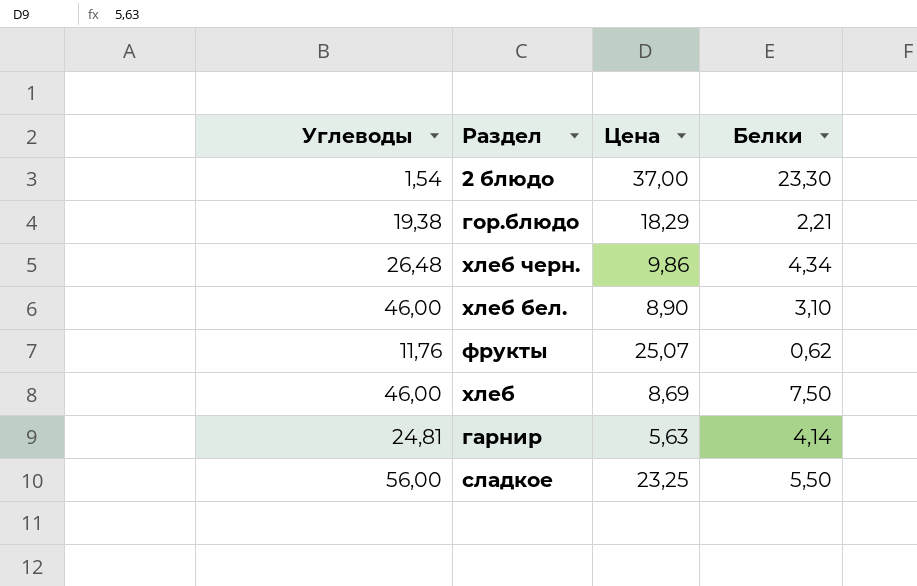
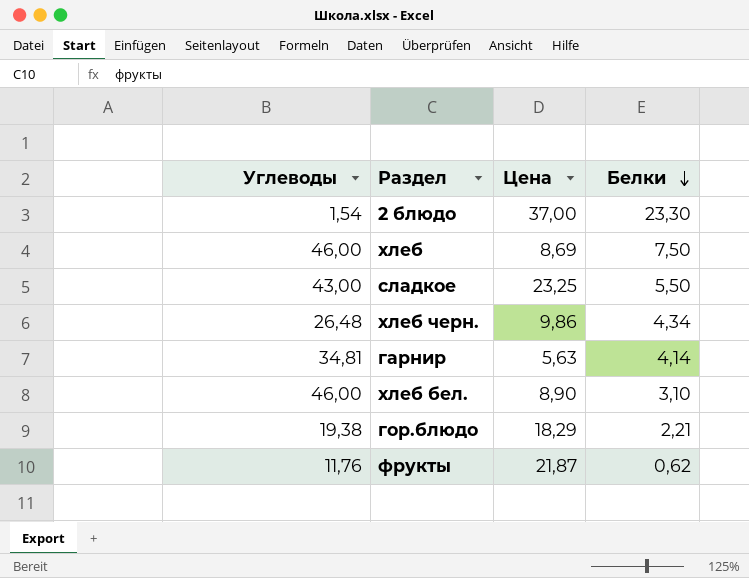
row order: none -> Белки descending
сладкое | Углеводы: 56,00 -> 43,00
гарнир | Углеводы: 24,81 -> 34,81
фрукты | Цена: 25,07 -> 21,87

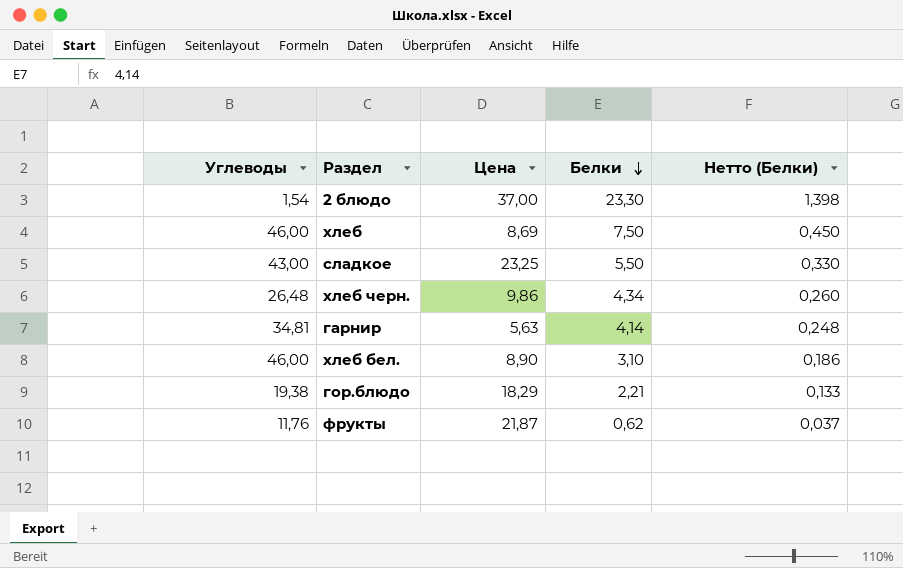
column Нетто (Белки) | formula: none -> [Белки] * 0,06

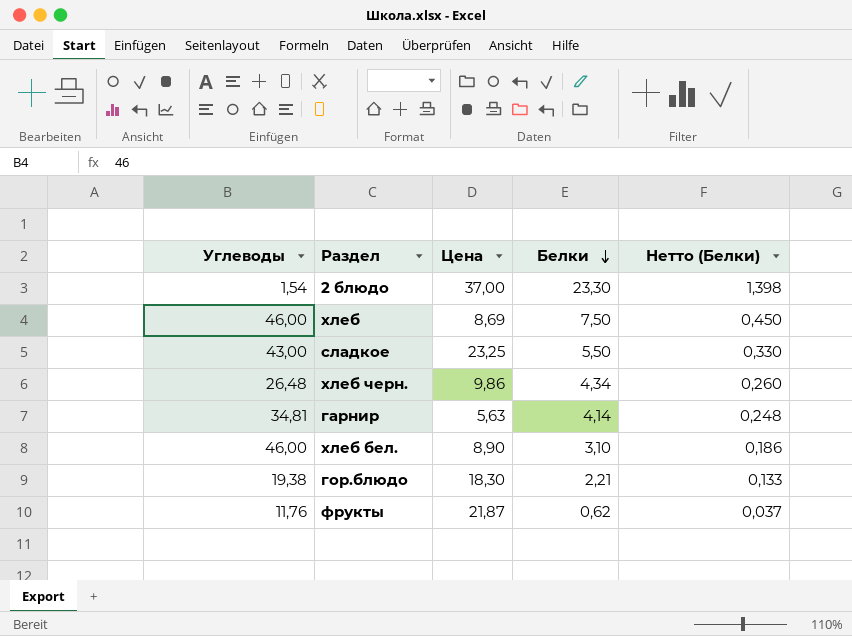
гор.блюдо | Цена: 18,29 -> 18,30

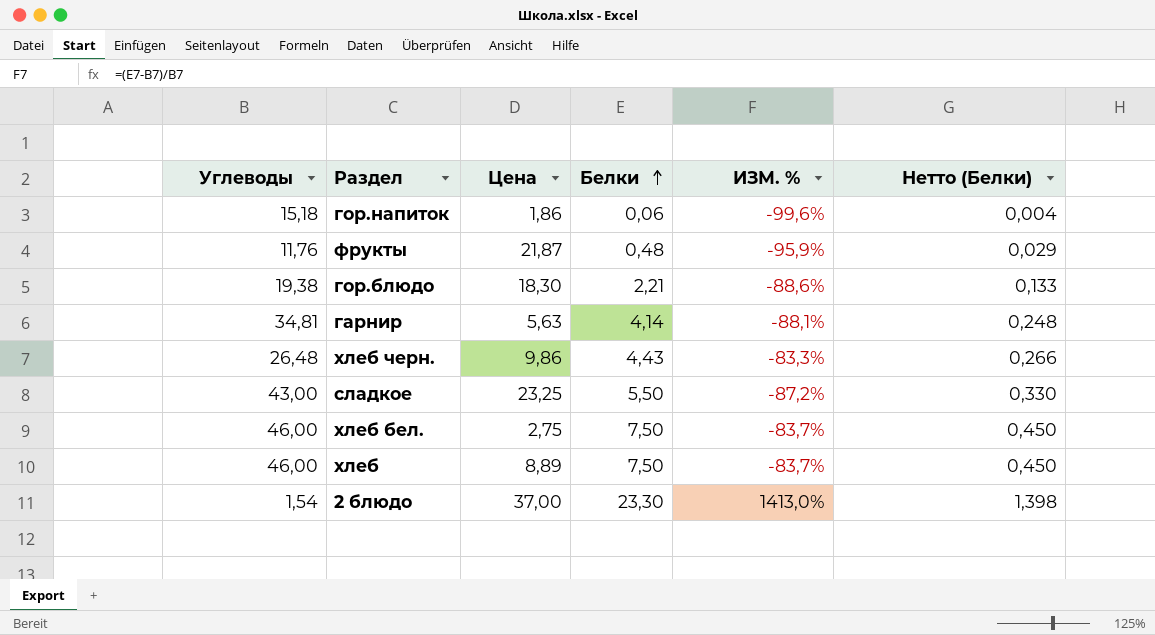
row order: Белки descending -> Белки ascending
column ИЗМ. % | formula: none -> ([Белки] - [Углеводы]) / [Углеводы]
row гор.напиток: none -> 15,18 | 1,86 | 0,06 | -99,6% | 0,004
фрукты | Белки: 0,62 -> 0,48
фрукты | Нетто (Белки): 0,037 -> 0,029
хлеб черн. | Белки: 4,34 -> 4,43
хлеб черн. | Нетто (Белки): 0,260 -> 0,266
хлеб бел. | Цена: 8,90 -> 2,75
хлеб бел. | Белки: 3,10 -> 7,50
хлеб бел. | Нетто (Белки): 0,186 -> 0,450
хлеб | Цена: 8,69 -> 8,89

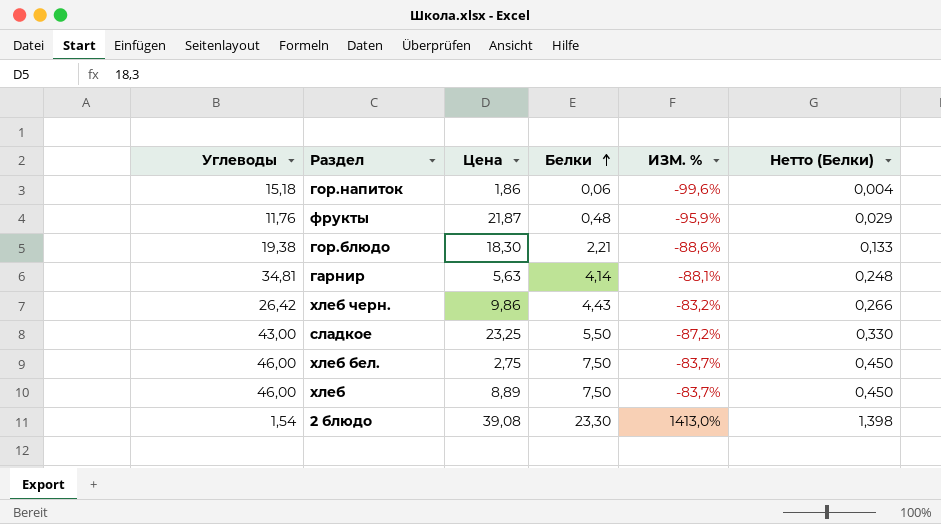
хлеб черн. | Углеводы: 26,48 -> 26,42
хлеб черн. | ИЗМ. %: -83,3% -> -83,2%
2 блюдо | Цена: 37,00 -> 39,08

